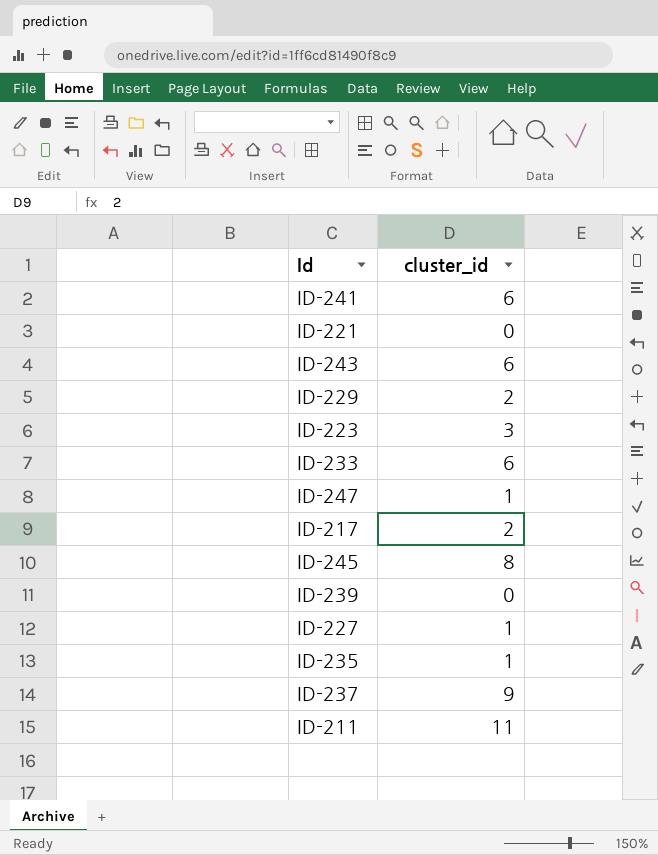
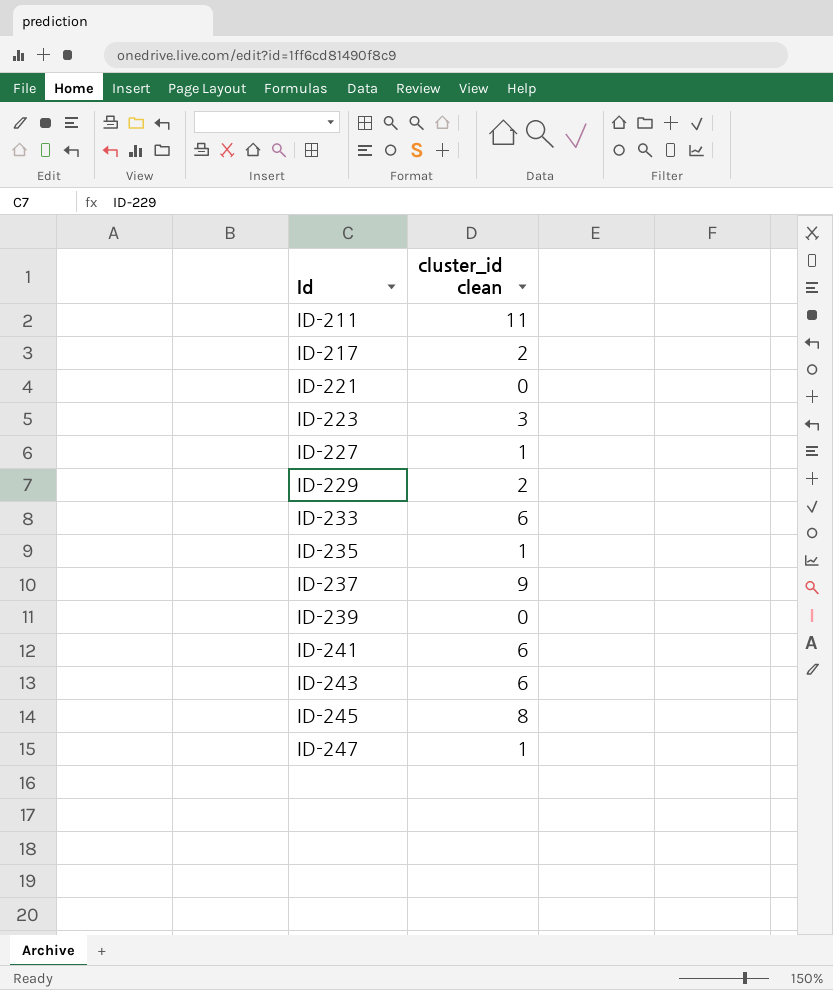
row order: none -> Id ascending
column name: cluster_id -> cluster_id clean

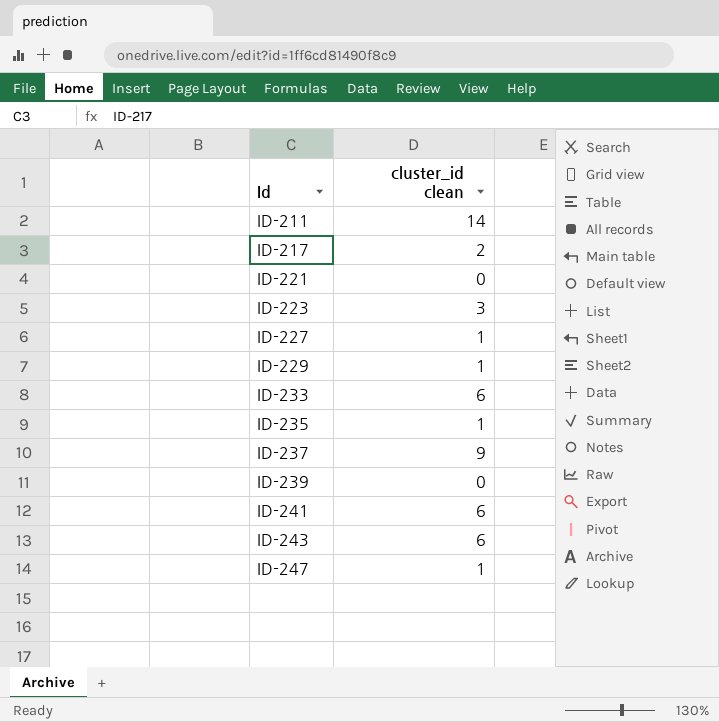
row ID-245: 8 -> none
ID-211 | cluster_id clean: 11 -> 14
ID-229 | cluster_id clean: 2 -> 1

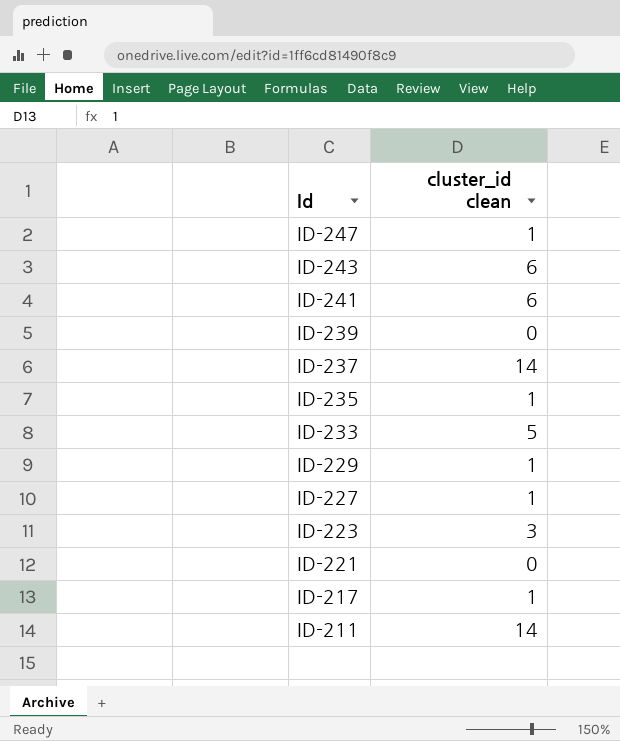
row order: Id ascending -> Id descending
ID-237 | cluster_id clean: 9 -> 14
ID-233 | cluster_id clean: 6 -> 5
ID-217 | cluster_id clean: 2 -> 1

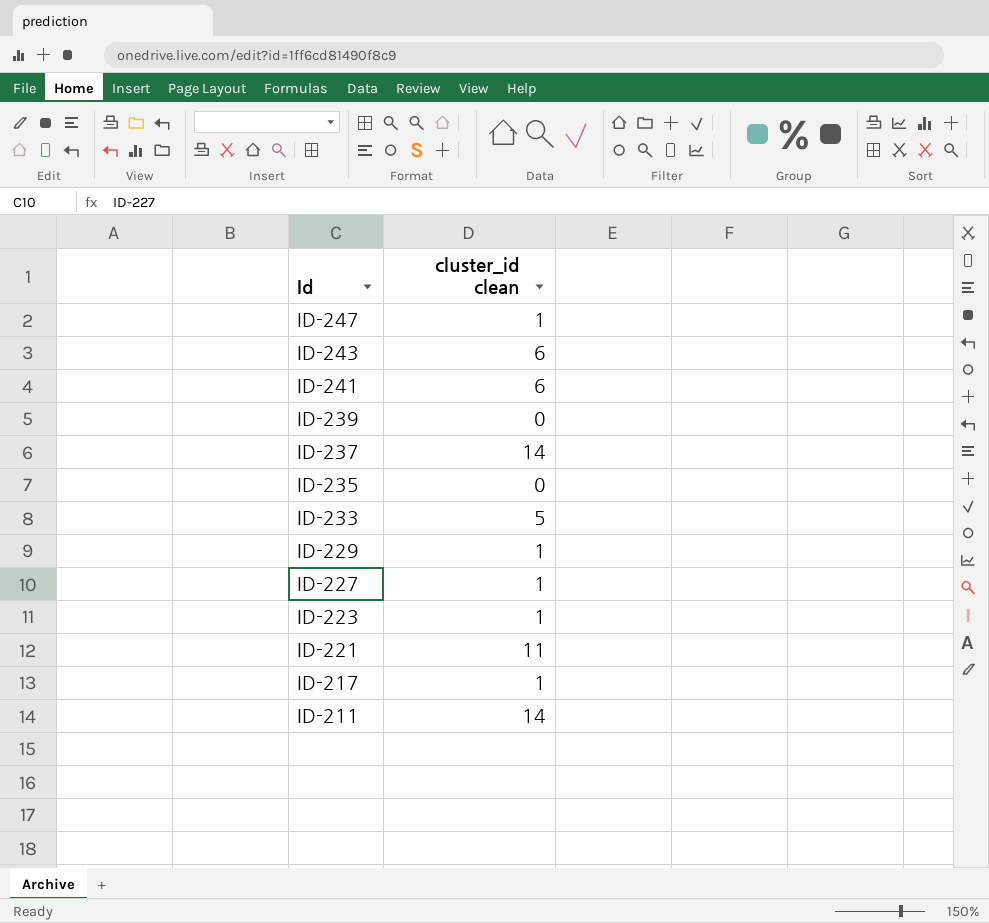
ID-235 | cluster_id clean: 1 -> 0
ID-223 | cluster_id clean: 3 -> 1
ID-221 | cluster_id clean: 0 -> 11

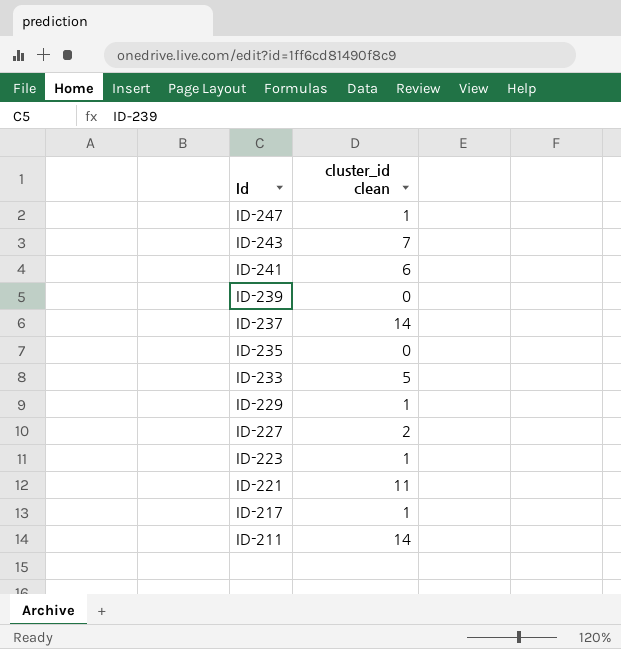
ID-243 | cluster_id clean: 6 -> 7
ID-227 | cluster_id clean: 1 -> 2

